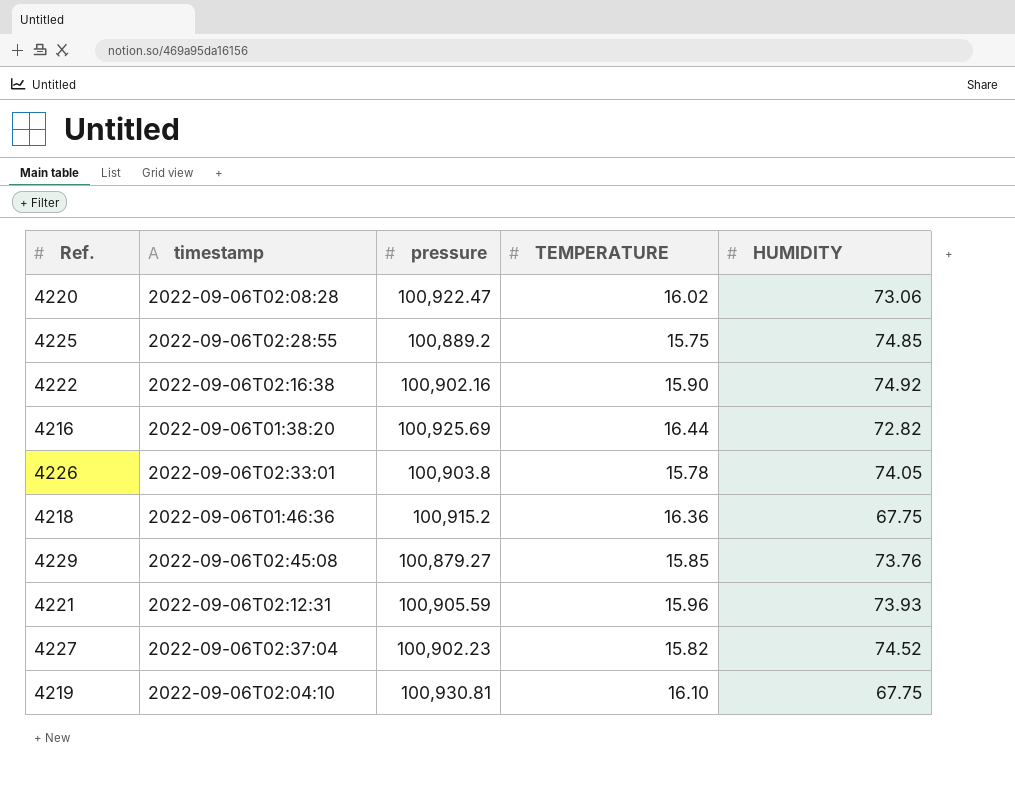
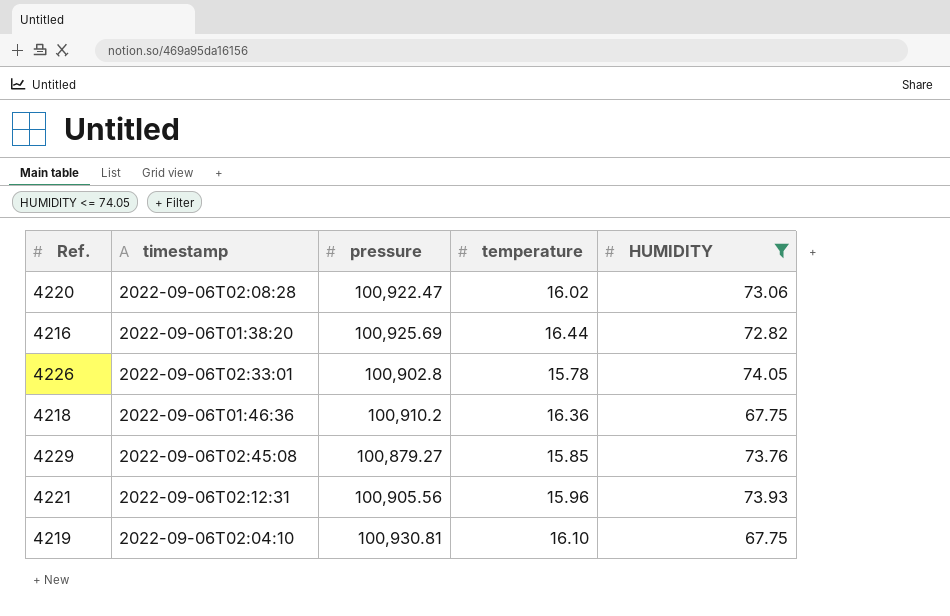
filter: none -> HUMIDITY <= 74.05
column name: TEMPERATURE -> temperature
4226 | pressure: 100,903.8 -> 100,902.8
4218 | pressure: 100,915.2 -> 100,910.2
4221 | pressure: 100,905.59 -> 100,905.56

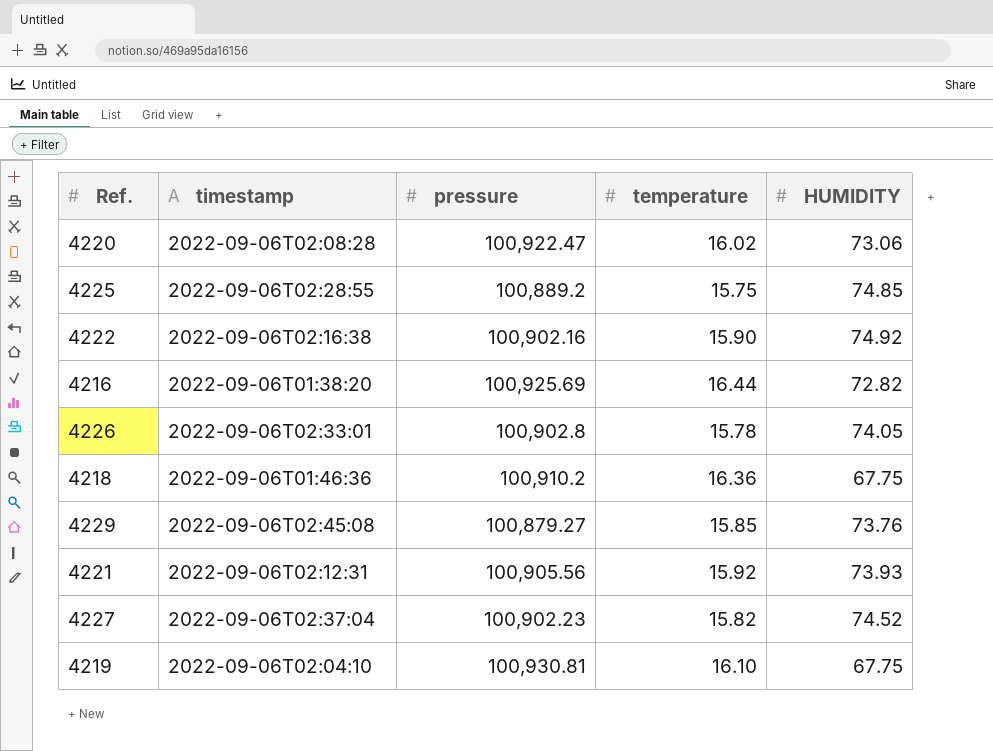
filter: HUMIDITY <= 74.05 -> none
4221 | temperature: 15.96 -> 15.92

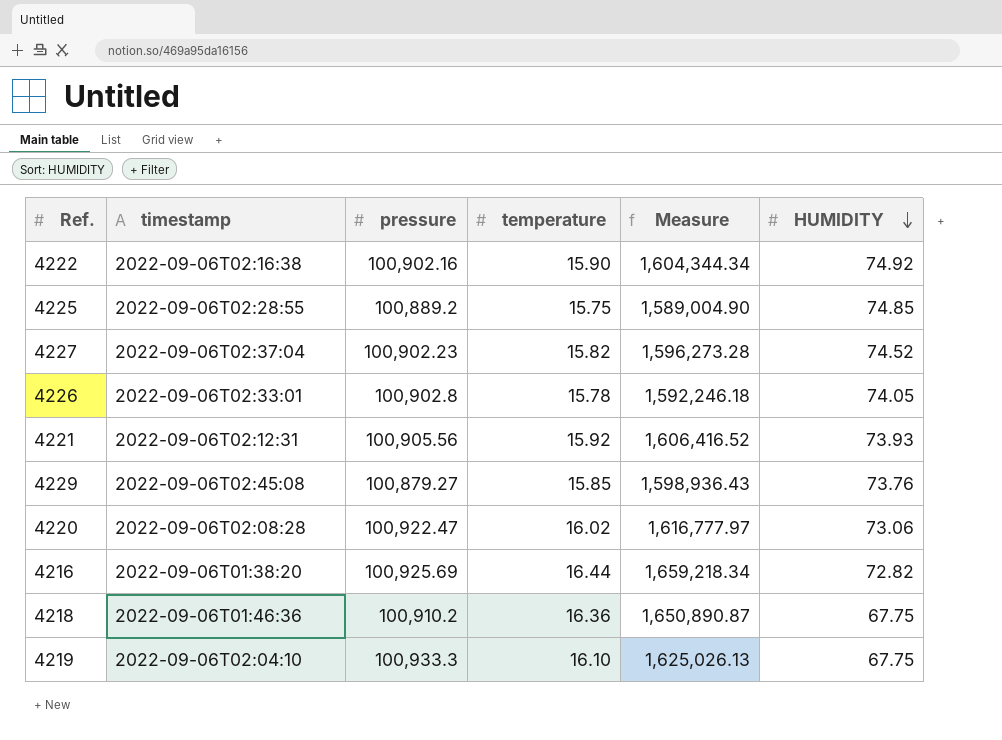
row order: none -> HUMIDITY descending
column Measure | formula: none -> [pressure] * [temperature]
4219 | pressure: 100,930.81 -> 100,933.3

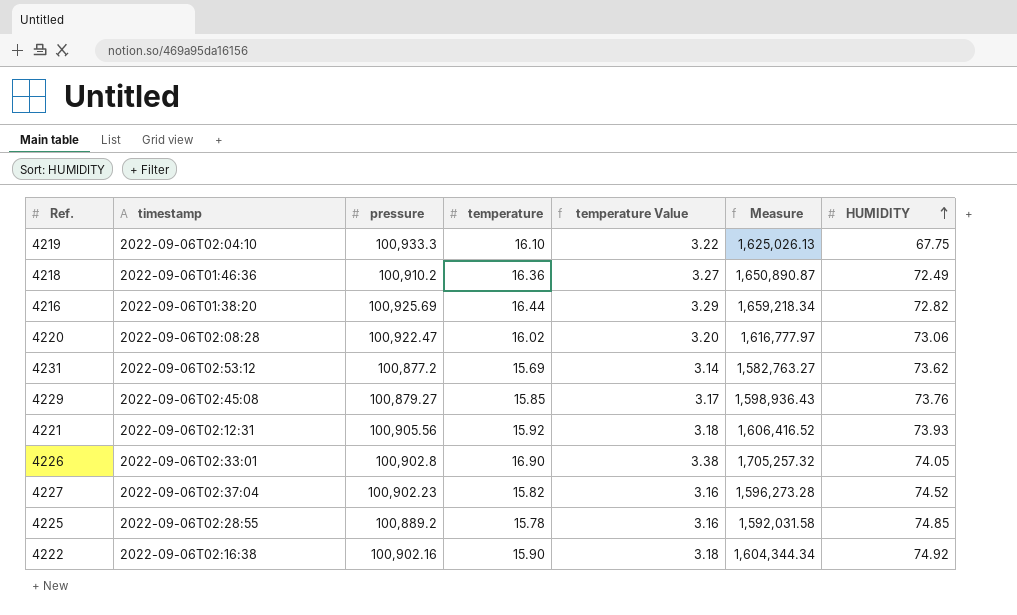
row order: HUMIDITY descending -> HUMIDITY ascending
column temperature Value | formula: none -> [temperature] * 0.2
4218 | HUMIDITY: 67.75 -> 72.49
row 4231: none -> 2022-09-06T02:53:12 | 100,877.2 | 15.69 | 3.14 | 1,582,763.27 | 73.62
4226 | temperature: 15.78 -> 16.90
4226 | Measure: 1,592,246.18 -> 1,705,257.32
4225 | temperature: 15.75 -> 15.78
4225 | Measure: 1,589,004.90 -> 1,592,031.58

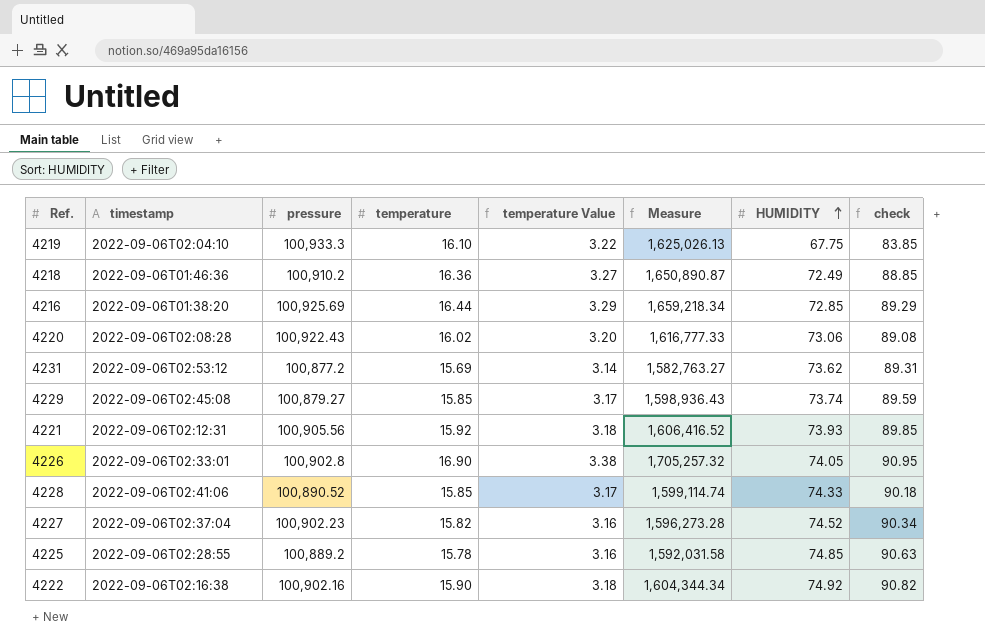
column check | formula: none -> [temperature] + [HUMIDITY]
4216 | HUMIDITY: 72.82 -> 72.85
4220 | pressure: 100,922.47 -> 100,922.43
4220 | Measure: 1,616,777.97 -> 1,616,777.33
4229 | HUMIDITY: 73.76 -> 73.74
row 4228: none -> 2022-09-06T02:41:06 | 100,890.52 | 15.85 | 3.17 | 1,599,114.74 | 74.33 | 90.18

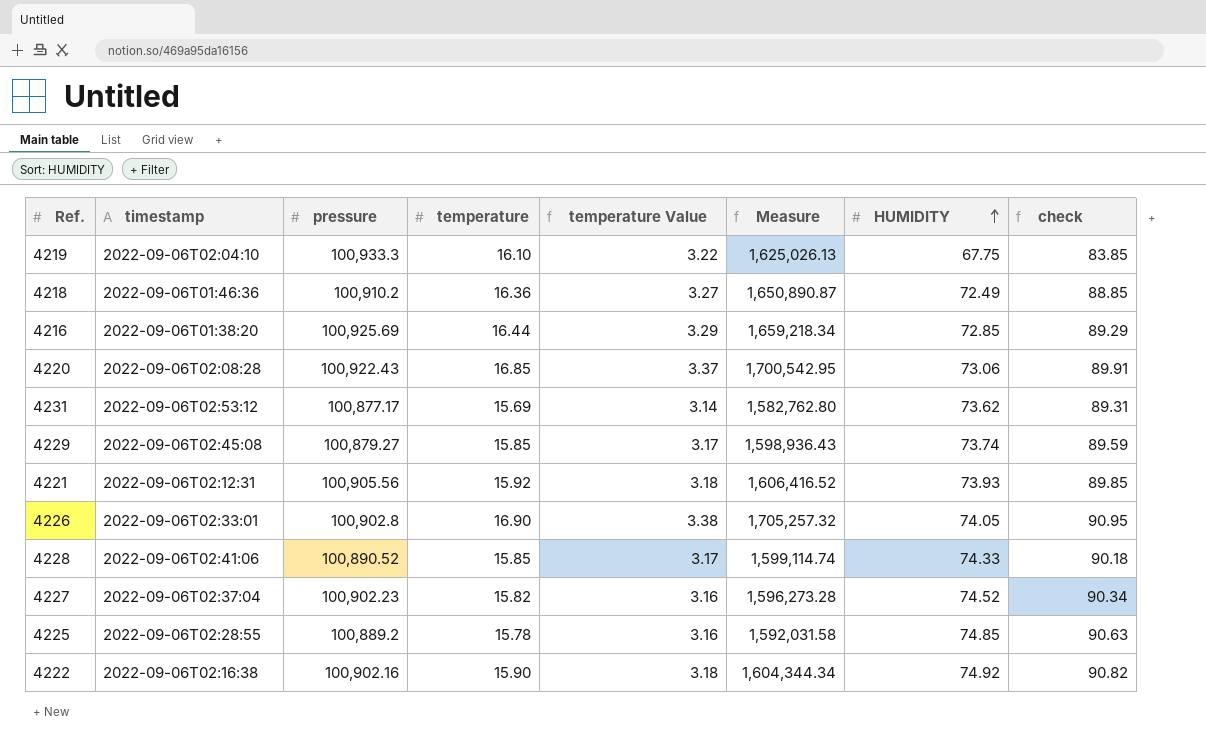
4220 | temperature: 16.02 -> 16.85
4220 | temperature Value: 3.20 -> 3.37
4220 | Measure: 1,616,777.33 -> 1,700,542.95
4220 | check: 89.08 -> 89.91
4231 | pressure: 100,877.2 -> 100,877.17
4231 | Measure: 1,582,763.27 -> 1,582,762.80

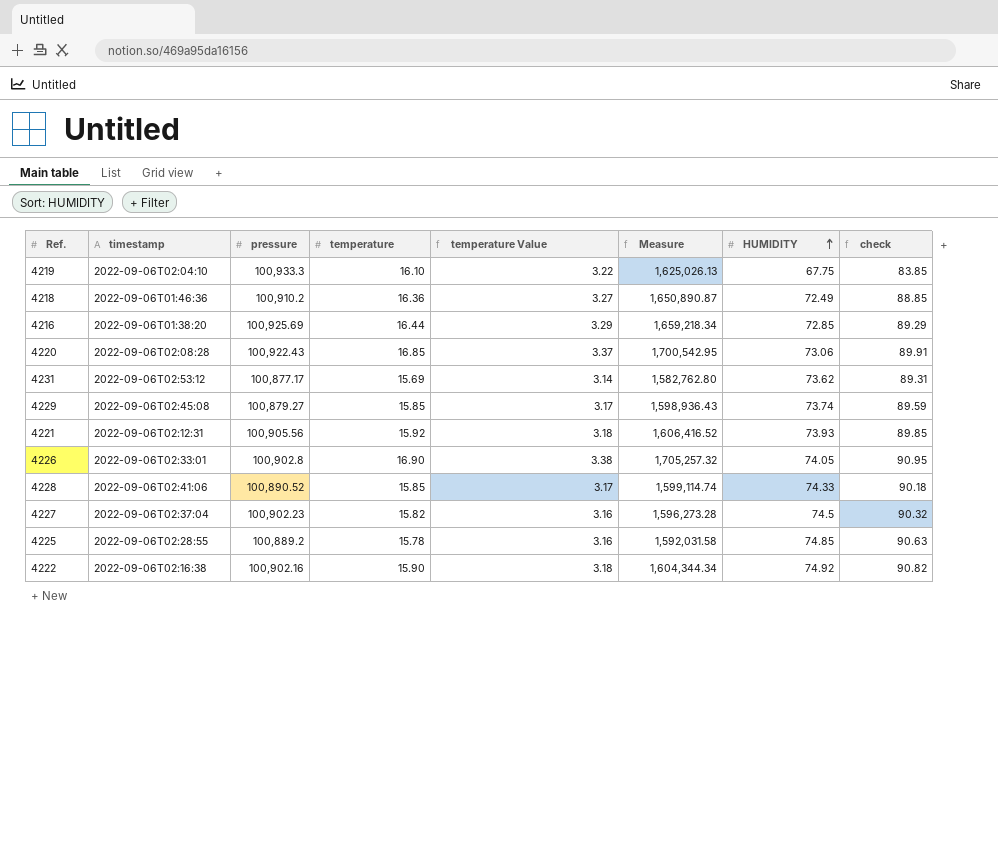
4227 | HUMIDITY: 74.52 -> 74.5
4227 | check: 90.34 -> 90.32

